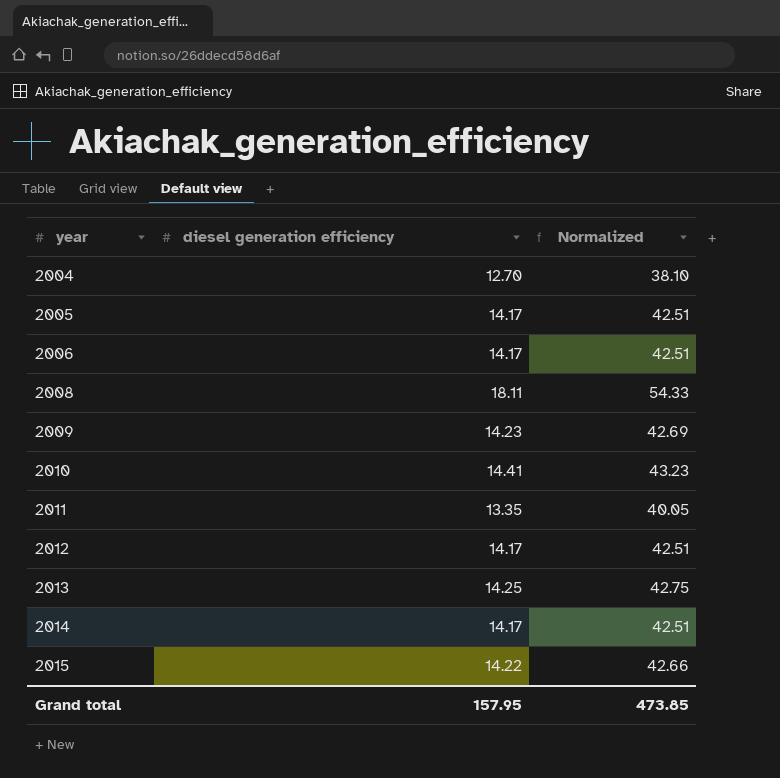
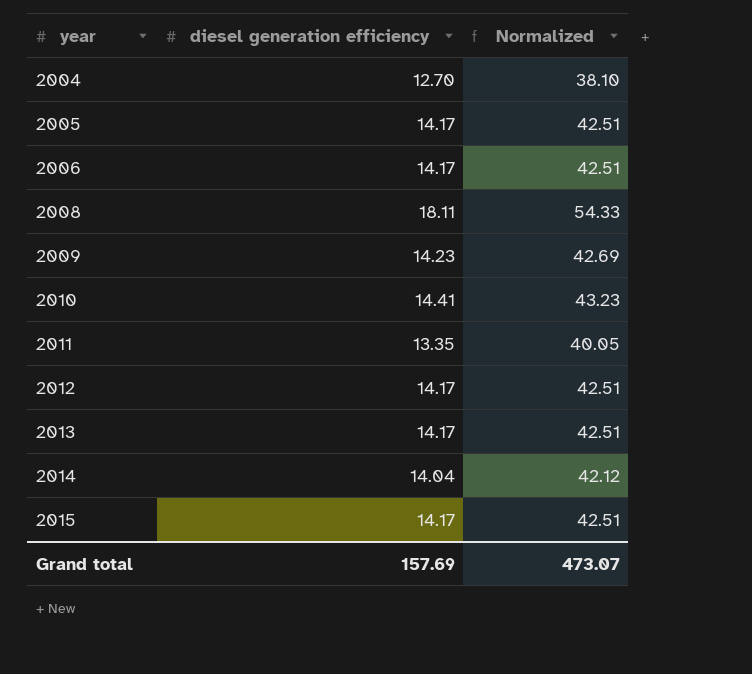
2013 | diesel generation efficiency: 14.25 -> 14.17
2013 | Normalized: 42.75 -> 42.51
2014 | diesel generation efficiency: 14.17 -> 14.04
2014 | Normalized: 42.51 -> 42.12
2015 | diesel generation efficiency: 14.22 -> 14.17
2015 | Normalized: 42.66 -> 42.51
Grand total | diesel generation efficiency: 157.95 -> 157.69
Grand total | Normalized: 473.85 -> 473.07

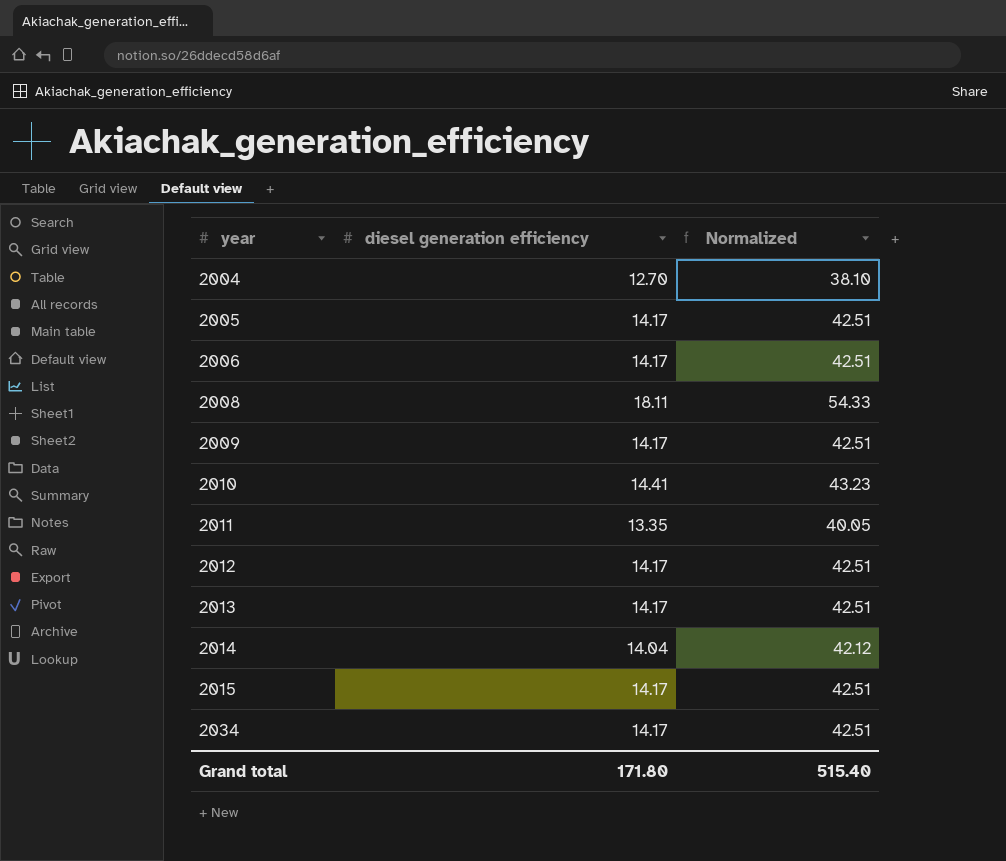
2009 | diesel generation efficiency: 14.23 -> 14.17
2009 | Normalized: 42.69 -> 42.51
row 2034: none -> 14.17 | 42.51
Grand total | diesel generation efficiency: 157.69 -> 171.80
Grand total | Normalized: 473.07 -> 515.40

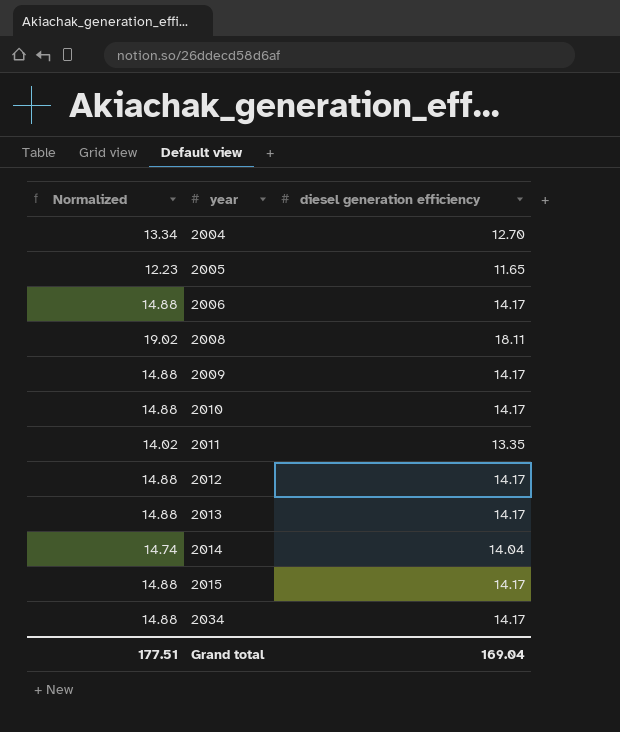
column Normalized | formula: [diesel generation efficiency] * 3 -> [diesel generation efficiency] * 1.05
column Normalized | position: 3 -> 1
2005 | diesel generation efficiency: 14.17 -> 11.65
2010 | diesel generation efficiency: 14.41 -> 14.17
Grand total | Normalized: 515.40 -> 177.51
Grand total | diesel generation efficiency: 171.80 -> 169.04

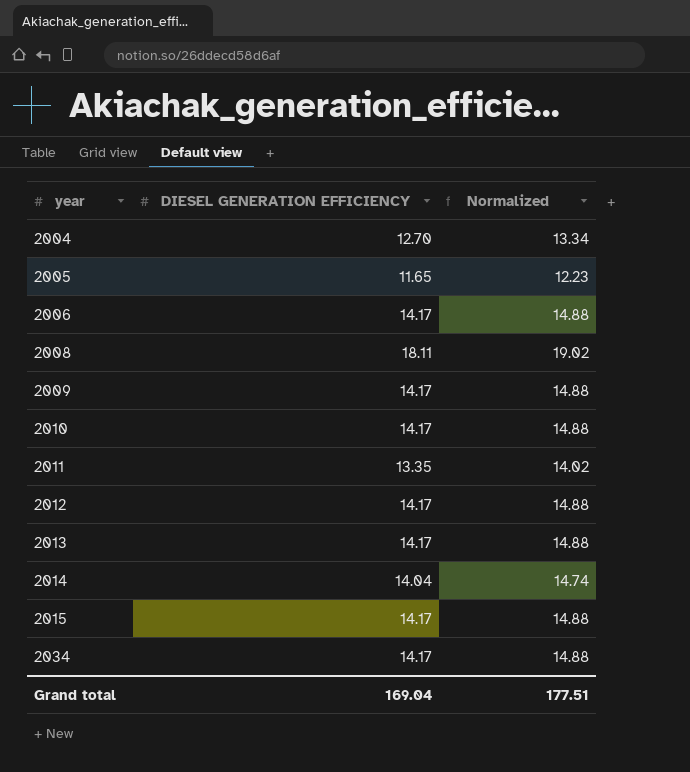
column name: diesel generation efficiency -> DIESEL GENERATION EFFICIENCY
column Normalized | position: 1 -> 3

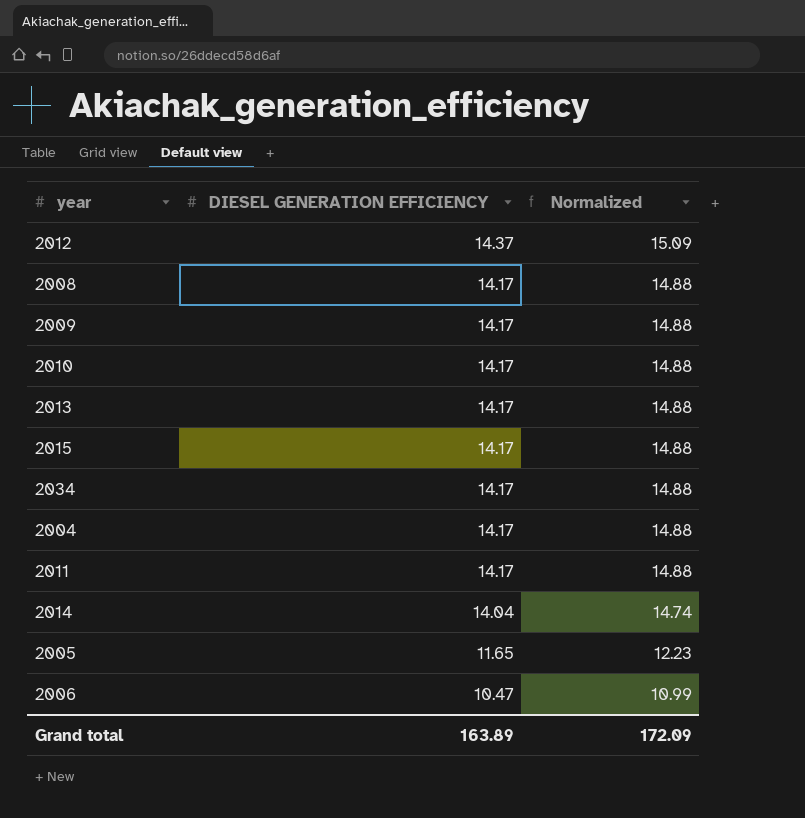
row order: year ascending -> DIESEL GENERATION EFFICIENCY descending
2012 | DIESEL GENERATION EFFICIENCY: 14.17 -> 14.37
2012 | Normalized: 14.88 -> 15.09
2008 | DIESEL GENERATION EFFICIENCY: 18.11 -> 14.17
2008 | Normalized: 19.02 -> 14.88
2004 | DIESEL GENERATION EFFICIENCY: 12.70 -> 14.17
2004 | Normalized: 13.34 -> 14.88
2011 | DIESEL GENERATION EFFICIENCY: 13.35 -> 14.17
2011 | Normalized: 14.02 -> 14.88
2006 | DIESEL GENERATION EFFICIENCY: 14.17 -> 10.47
2006 | Normalized: 14.88 -> 10.99
Grand total | DIESEL GENERATION EFFICIENCY: 169.04 -> 163.89
Grand total | Normalized: 177.51 -> 172.09

